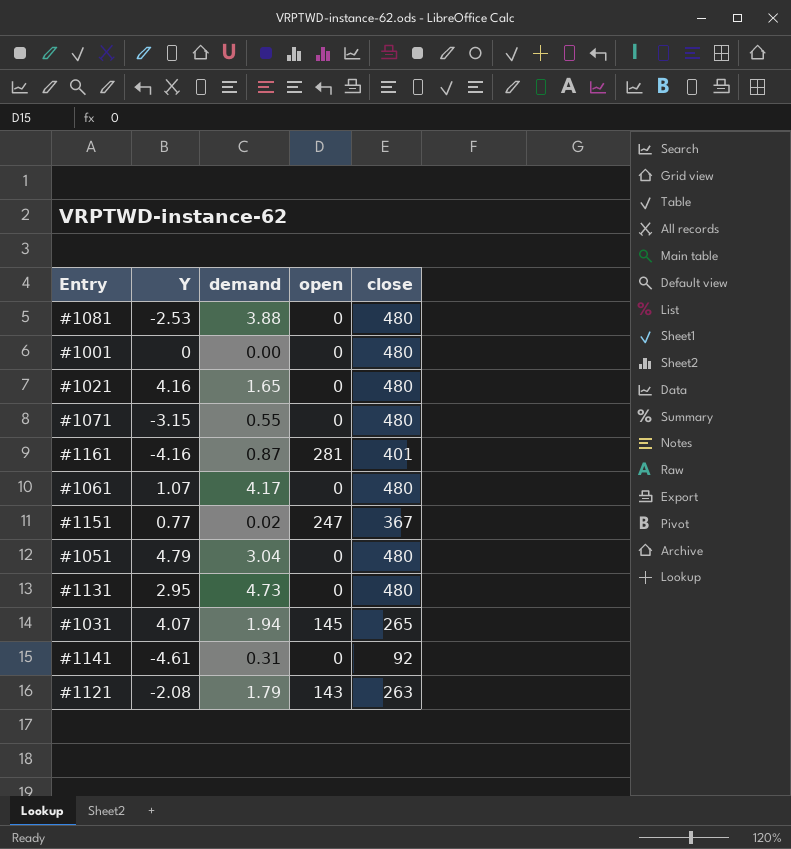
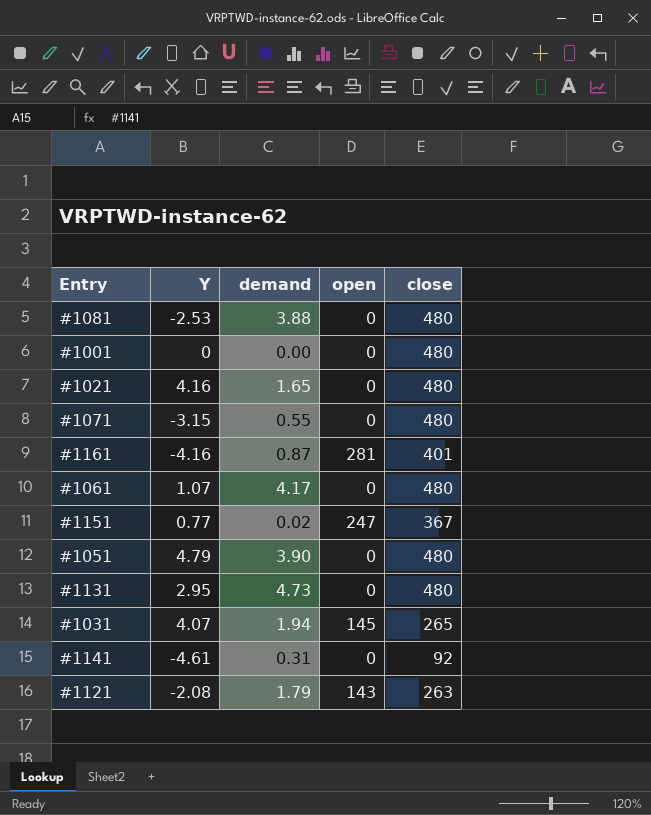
#1051 | demand: 3.04 -> 3.90

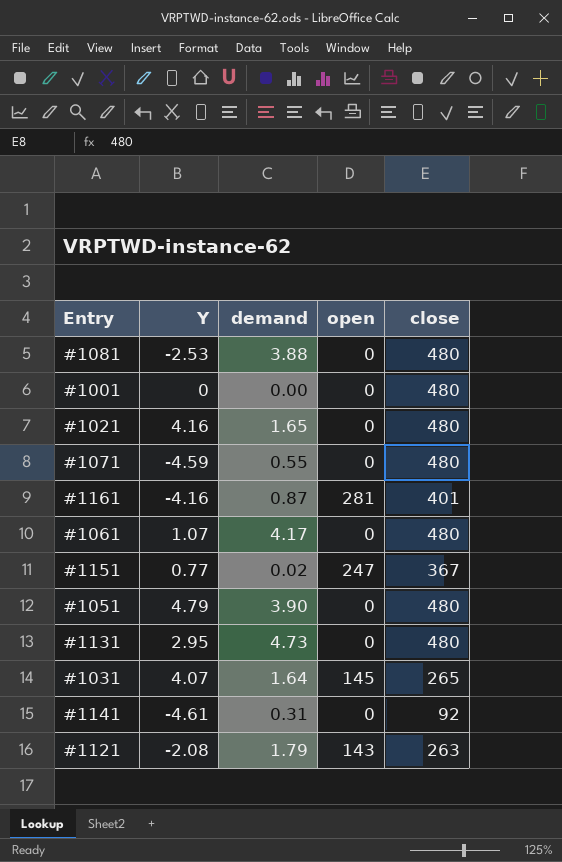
#1071 | Y: -3.15 -> -4.59
#1031 | demand: 1.94 -> 1.64

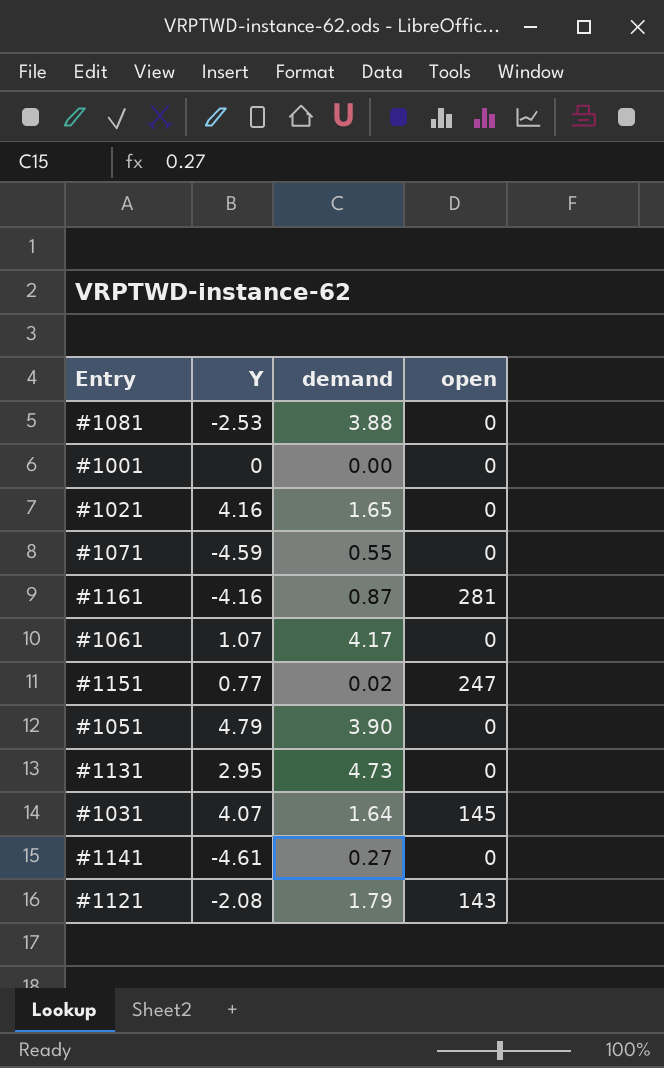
column close | position: 5 -> none
#1141 | demand: 0.31 -> 0.27

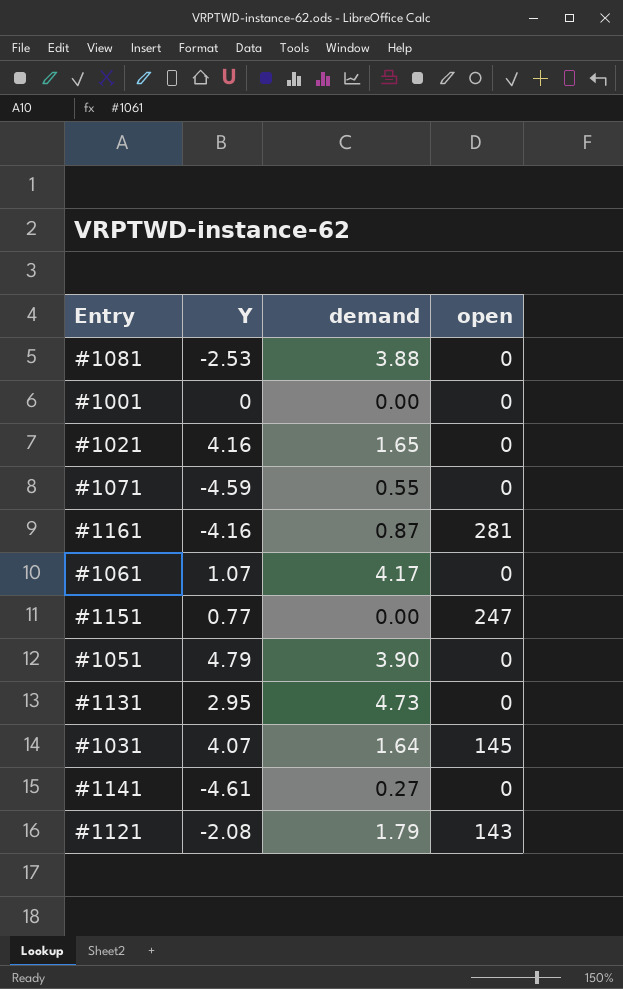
#1151 | demand: 0.02 -> 0.00

